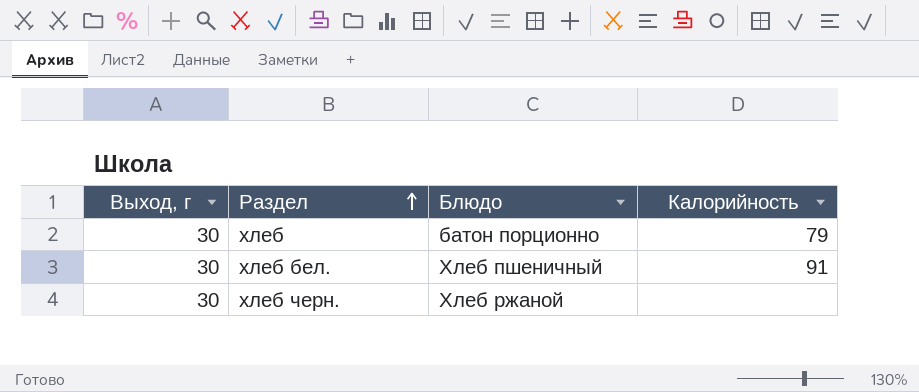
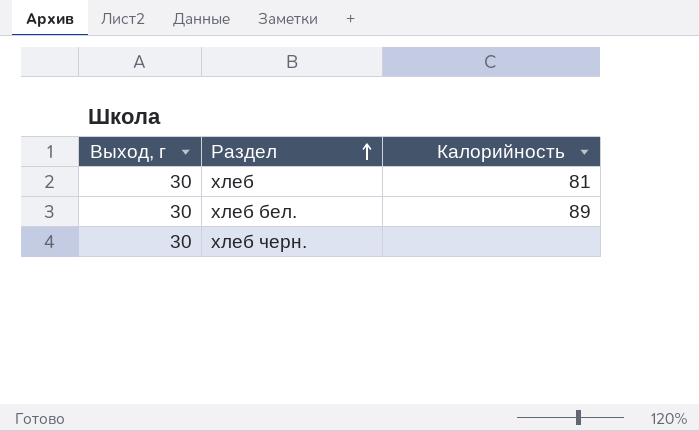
column Блюдо | position: 3 -> none
хлеб | Калорийность: 79 -> 81
хлеб бел. | Калорийность: 91 -> 89

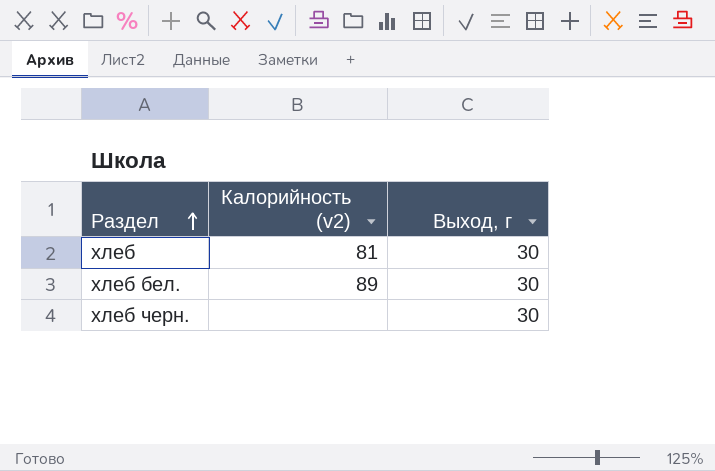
column name: Калорийность -> Калорийность (v2)
column Выход, г | position: 1 -> 3

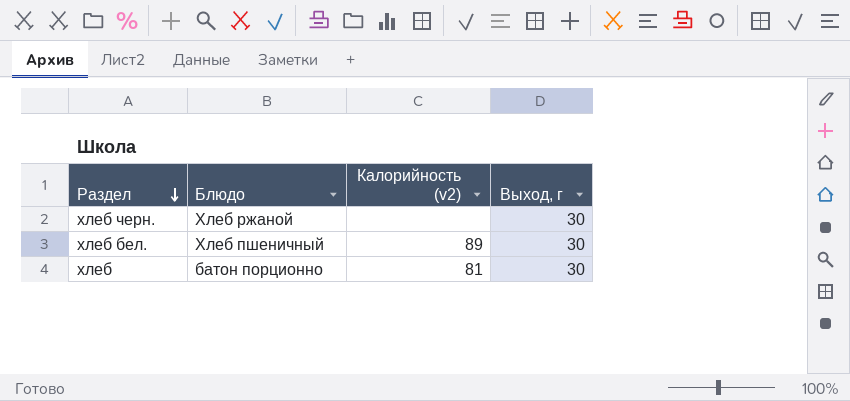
row order: Раздел ascending -> Раздел descending
column Блюдо | position: none -> 2

